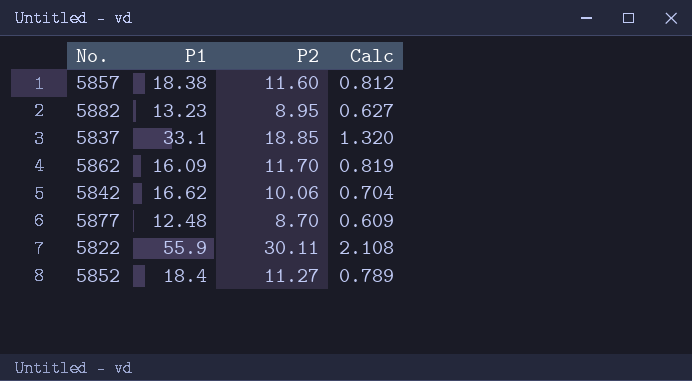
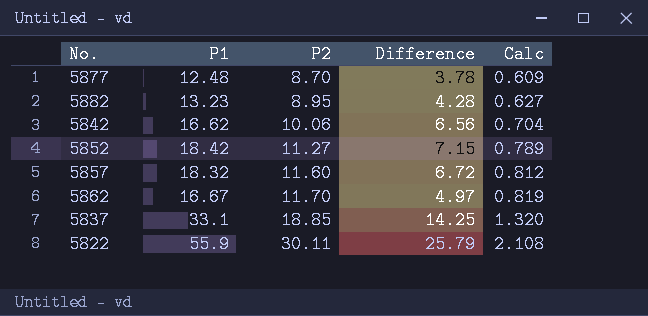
row order: none -> P2 ascending
column Difference | formula: none -> [P1] - [P2]
5852 | P1: 18.4 -> 18.42
5857 | P1: 18.38 -> 18.32
5862 | P1: 16.09 -> 16.67

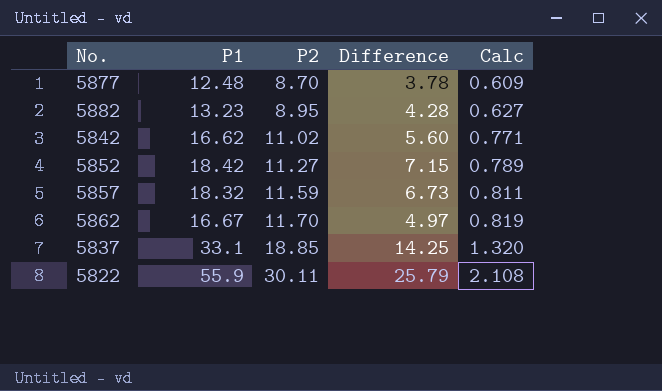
5842 | P2: 10.06 -> 11.02
5842 | Difference: 6.56 -> 5.60
5842 | Calc: 0.704 -> 0.771
5857 | P2: 11.60 -> 11.59
5857 | Difference: 6.72 -> 6.73
5857 | Calc: 0.812 -> 0.811

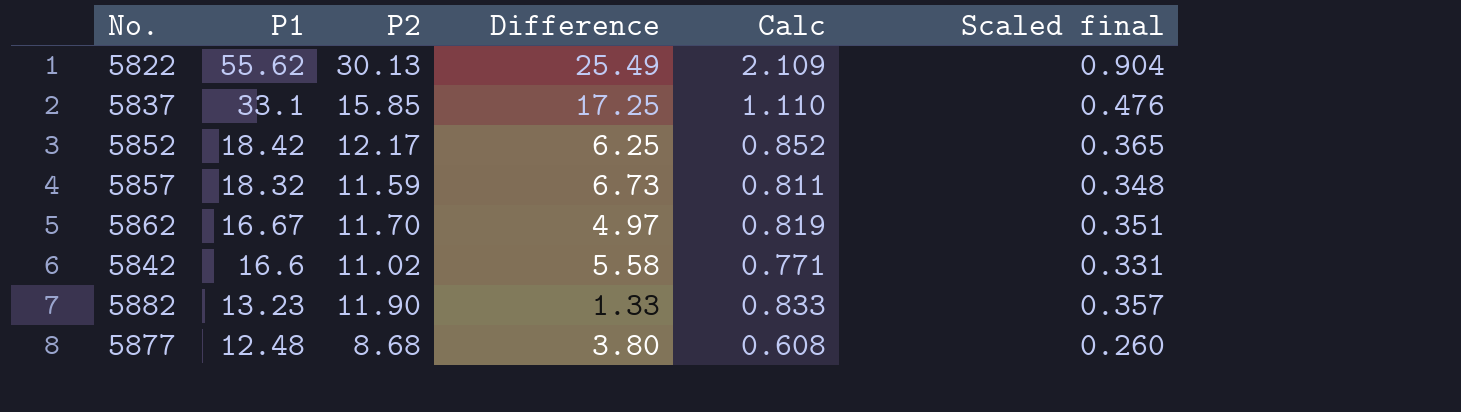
row order: P2 ascending -> P1 descending
column Scaled final | formula: none -> [P2] * 0.03
5822 | P1: 55.9 -> 55.62
5822 | P2: 30.11 -> 30.13
5822 | Difference: 25.79 -> 25.49
5822 | Calc: 2.108 -> 2.109
5837 | P2: 18.85 -> 15.85
5837 | Difference: 14.25 -> 17.25
5837 | Calc: 1.320 -> 1.110
5852 | P2: 11.27 -> 12.17
5852 | Difference: 7.15 -> 6.25
5852 | Calc: 0.789 -> 0.852
5842 | P1: 16.62 -> 16.6
5842 | Difference: 5.60 -> 5.58
5882 | P2: 8.95 -> 11.90
5882 | Difference: 4.28 -> 1.33
5882 | Calc: 0.627 -> 0.833
5877 | P2: 8.70 -> 8.68
5877 | Difference: 3.78 -> 3.80
5877 | Calc: 0.609 -> 0.608

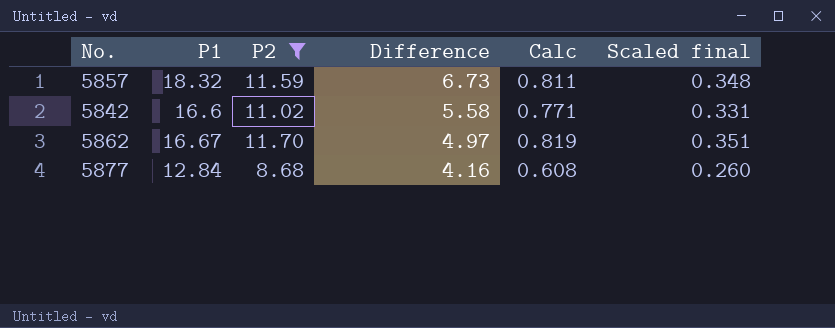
filter: none -> P2 <= 11.70
row order: P1 descending -> Difference descending
5877 | P1: 12.48 -> 12.84
5877 | Difference: 3.80 -> 4.16

